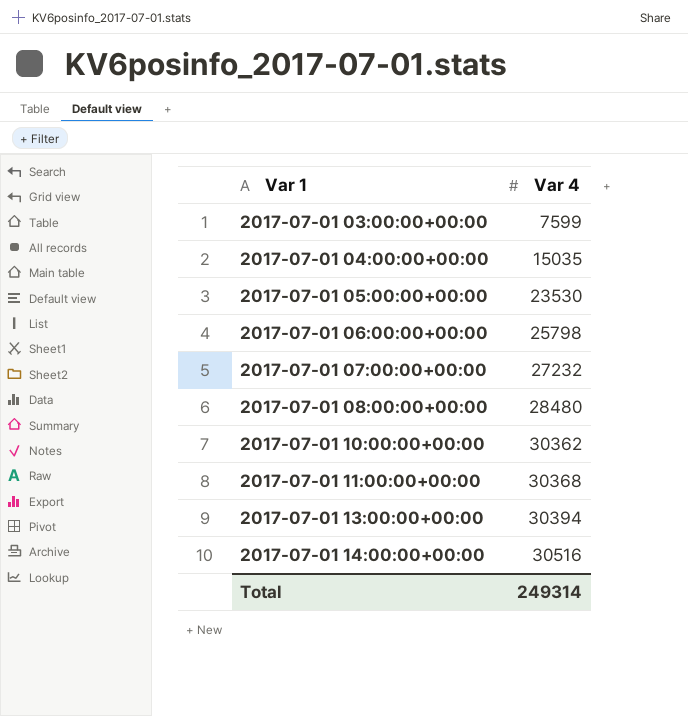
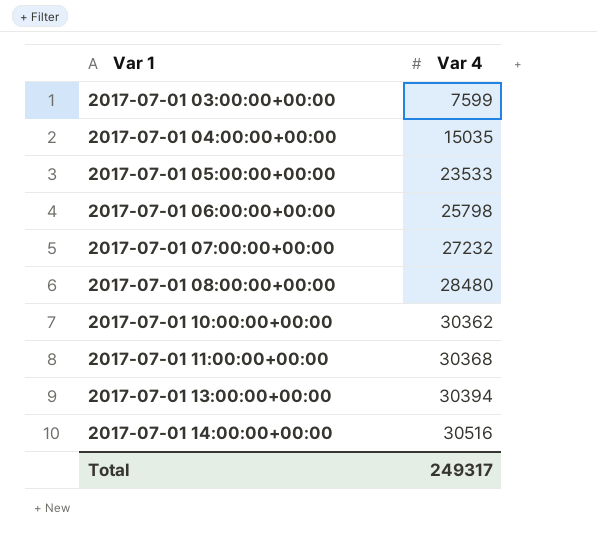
2017-07-01 05:00:00+00:00 | Var 4: 23530 -> 23533
Total | Var 4: 249314 -> 249317

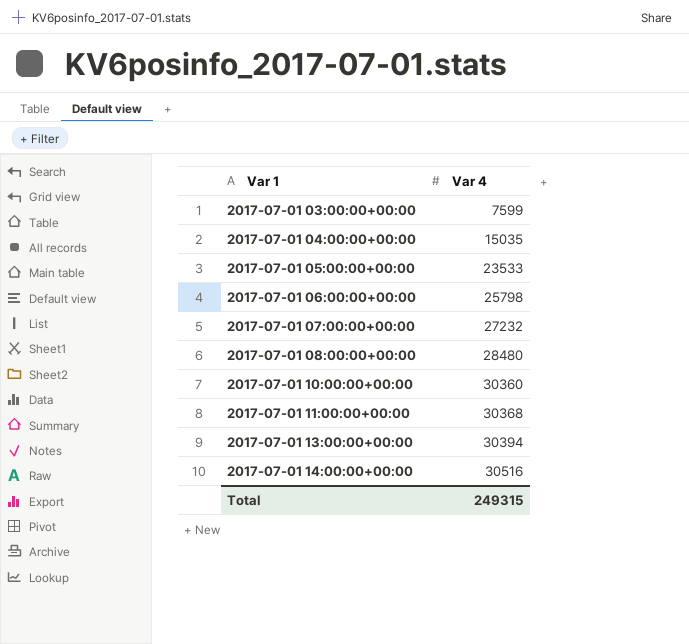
2017-07-01 10:00:00+00:00 | Var 4: 30362 -> 30360
Total | Var 4: 249317 -> 249315

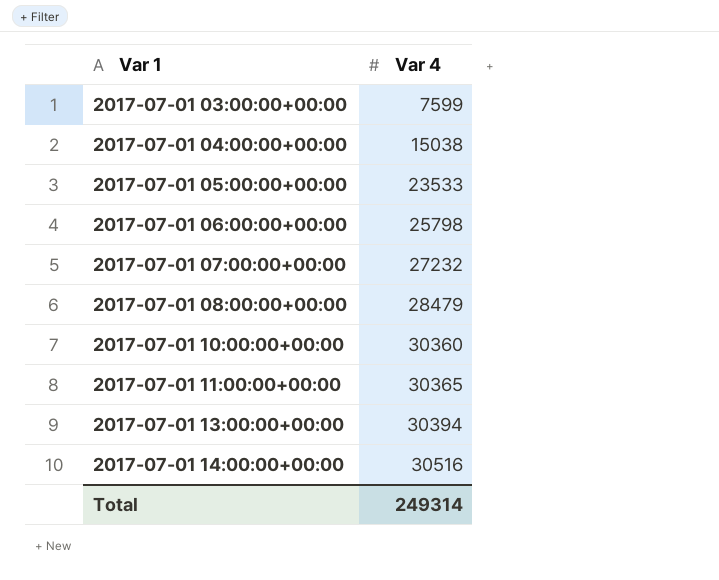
2017-07-01 04:00:00+00:00 | Var 4: 15035 -> 15038
2017-07-01 08:00:00+00:00 | Var 4: 28480 -> 28479
2017-07-01 11:00:00+00:00 | Var 4: 30368 -> 30365
Total | Var 4: 249315 -> 249314

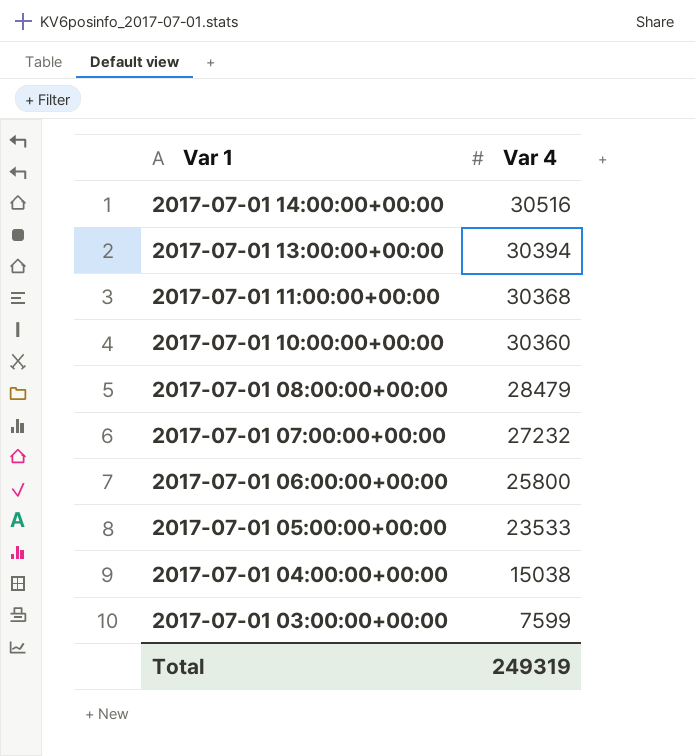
row order: Var 1 ascending -> Var 1 descending
2017-07-01 11:00:00+00:00 | Var 4: 30365 -> 30368
2017-07-01 06:00:00+00:00 | Var 4: 25798 -> 25800
Total | Var 4: 249314 -> 249319

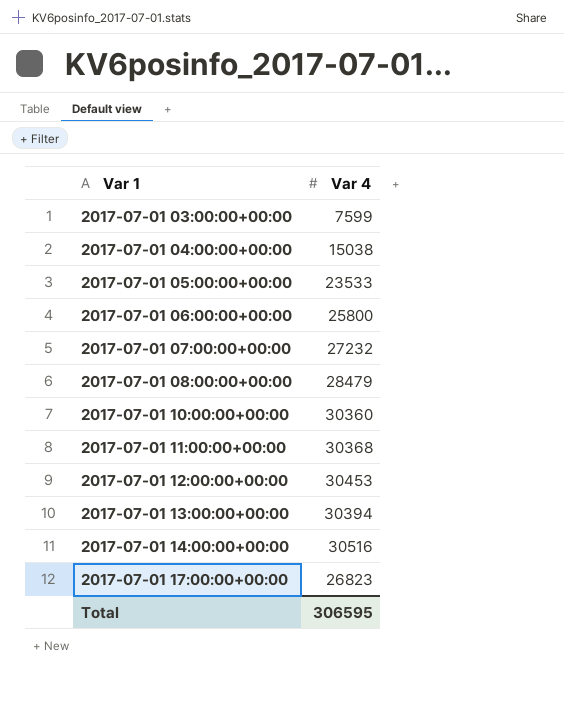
row order: Var 1 descending -> Var 1 ascending
row 2017-07-01 12:00:00+00:00: none -> 30453
row 2017-07-01 17:00:00+00:00: none -> 26823
Total | Var 4: 249319 -> 306595

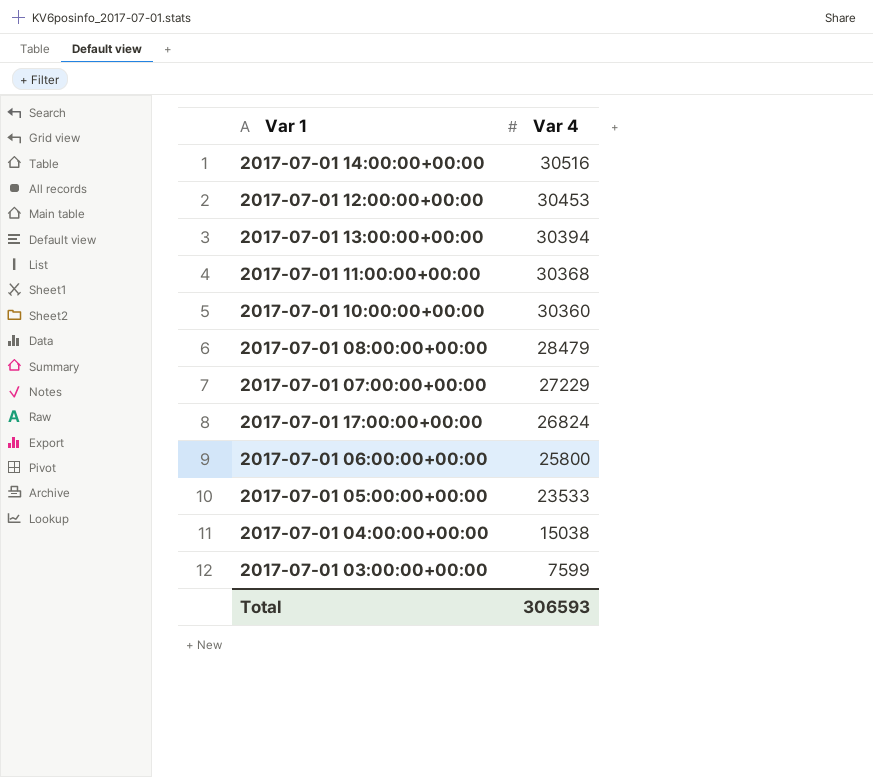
row order: Var 1 ascending -> Var 4 descending
2017-07-01 07:00:00+00:00 | Var 4: 27232 -> 27229
2017-07-01 17:00:00+00:00 | Var 4: 26823 -> 26824
Total | Var 4: 306595 -> 306593

